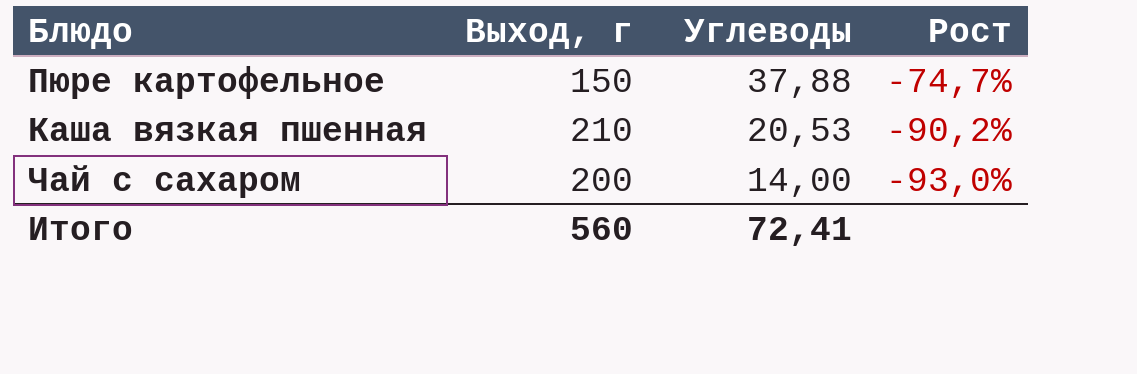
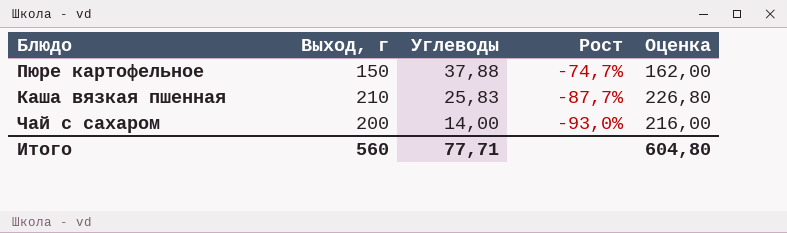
column Оценка | formula: none -> [Выход, г] * 1,08
Каша вязкая пшенная | Углеводы: 20,53 -> 25,83
Каша вязкая пшенная | Рост: -90,2% -> -87,7%
Итого | Углеводы: 72,41 -> 77,71

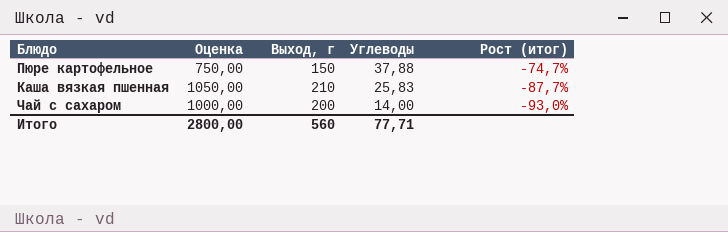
column Оценка | formula: [Выход, г] * 1,08 -> [Выход, г] * 5
column Оценка | position: 5 -> 2
column name: Рост -> Рост (итог)
Итого | Оценка: 604,80 -> 2800,00

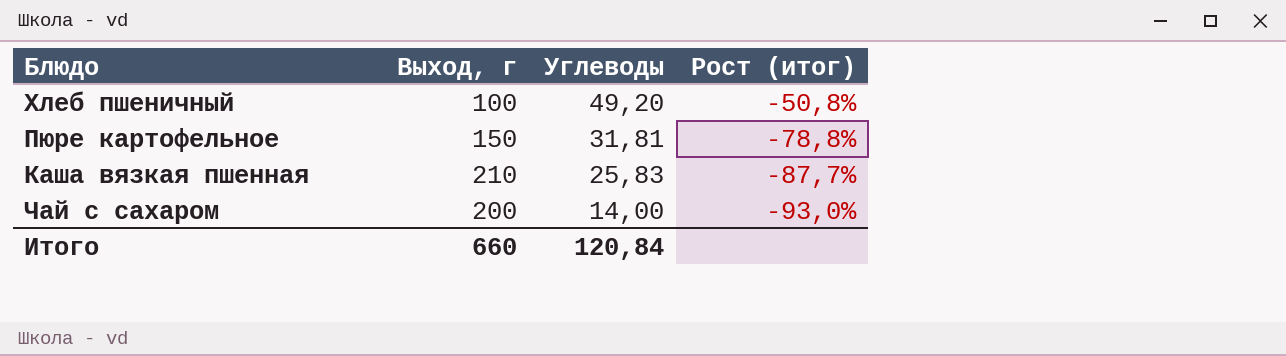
column Оценка | formula: [Выход, г] * 5 -> none
row Хлеб пшеничный: none -> 100 | 49,20 | -50,8%
Пюре картофельное | Углеводы: 37,88 -> 31,81
Пюре картофельное | Рост (итог): -74,7% -> -78,8%
Итого | Выход, г: 560 -> 660
Итого | Углеводы: 77,71 -> 120,84

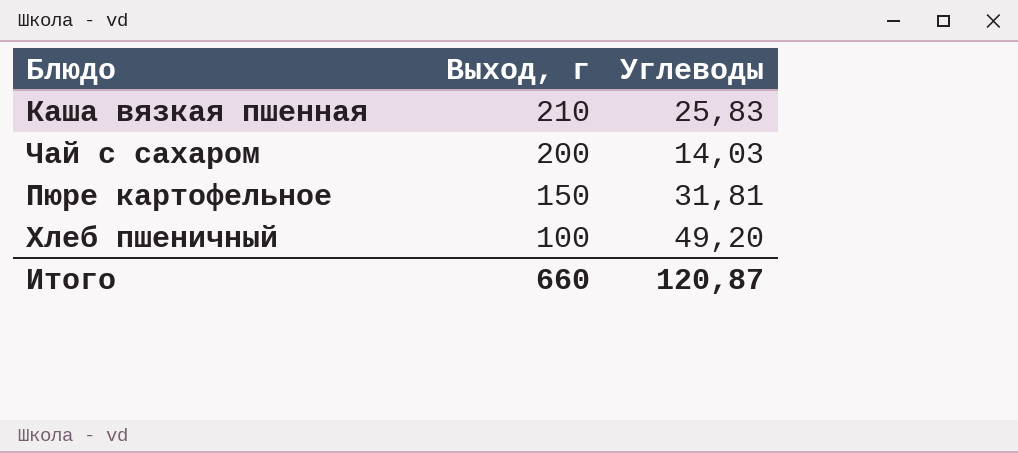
row order: Углеводы descending -> Выход, г descending
column Рост (итог) | formula: ([Углеводы] - [Выход, г]) / [Выход, г] -> none
Чай с сахаром | Углеводы: 14,00 -> 14,03
Итого | Углеводы: 120,84 -> 120,87

